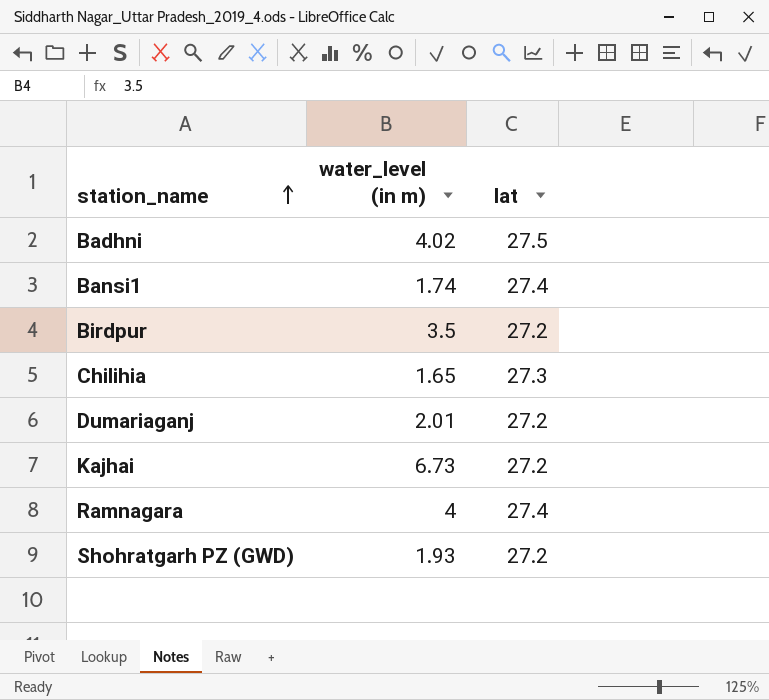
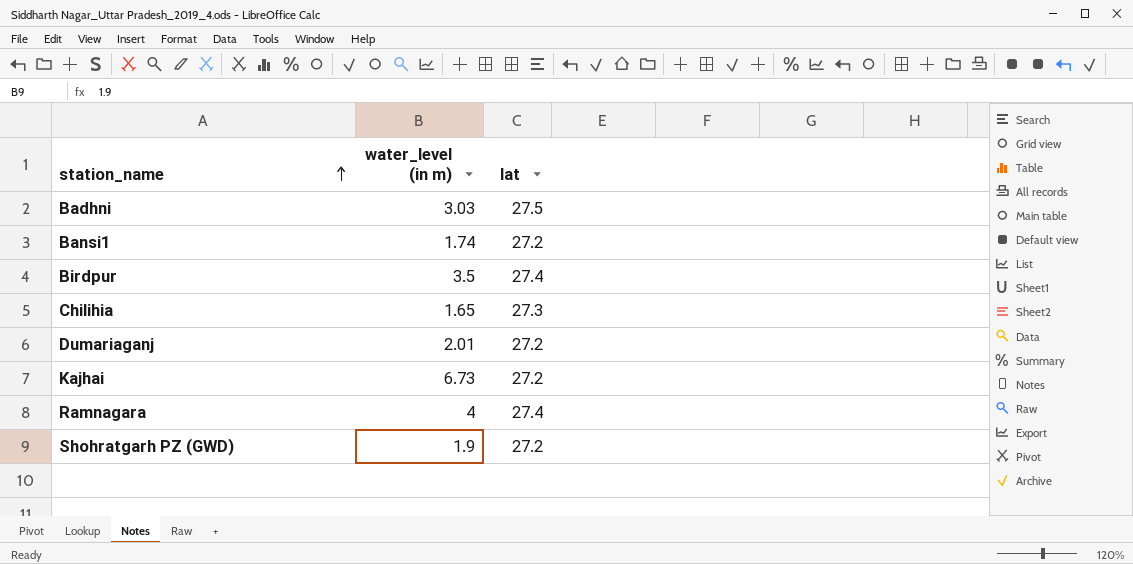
Badhni | water_level (in m): 4.02 -> 3.03
Bansi1 | lat: 27.4 -> 27.2
Birdpur | lat: 27.2 -> 27.4
Shohratgarh PZ (GWD) | water_level (in m): 1.93 -> 1.9

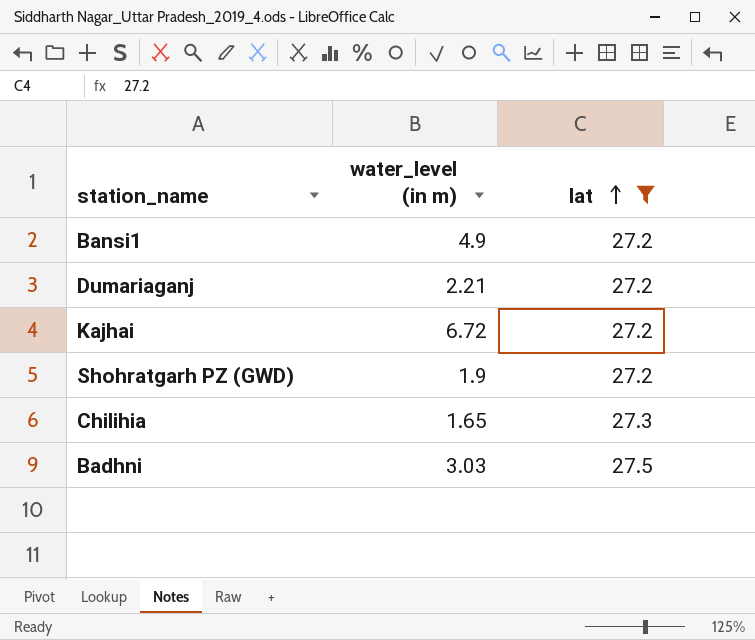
filter: none -> lat != 27.4
row order: station_name ascending -> lat ascending
Bansi1 | water_level (in m): 1.74 -> 4.9
Dumariaganj | water_level (in m): 2.01 -> 2.21
Kajhai | water_level (in m): 6.73 -> 6.72

